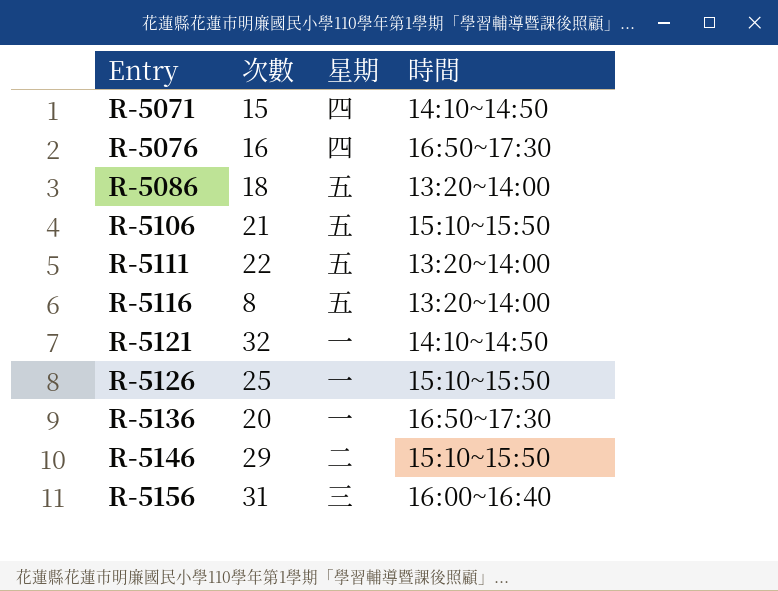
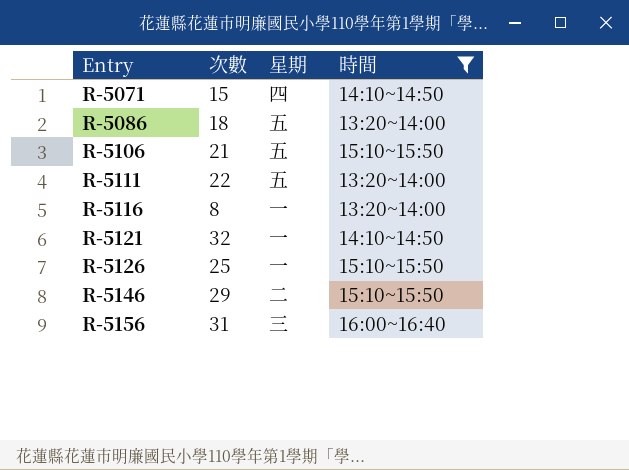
filter: none -> 時間 != 16:50~17:30
R-5116 | 星期: 五 -> 一

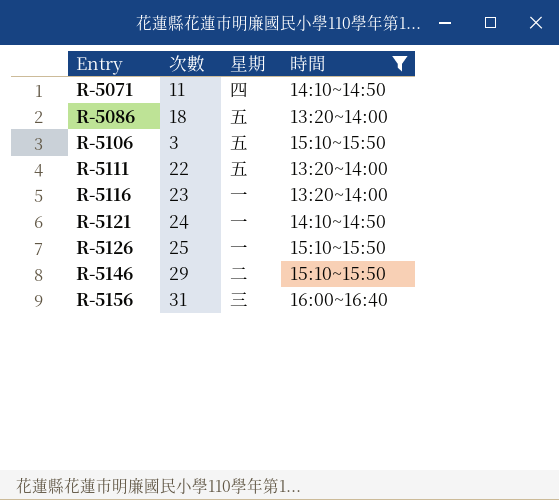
R-5071 | 次數: 15 -> 11
R-5106 | 次數: 21 -> 3
R-5116 | 次數: 8 -> 23
R-5121 | 次數: 32 -> 24

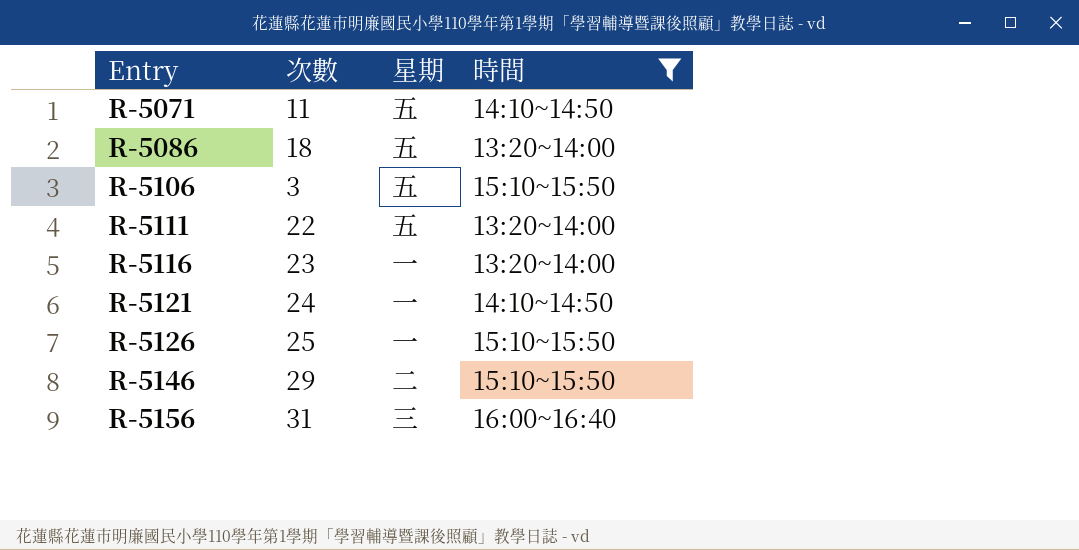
R-5071 | 星期: 四 -> 五

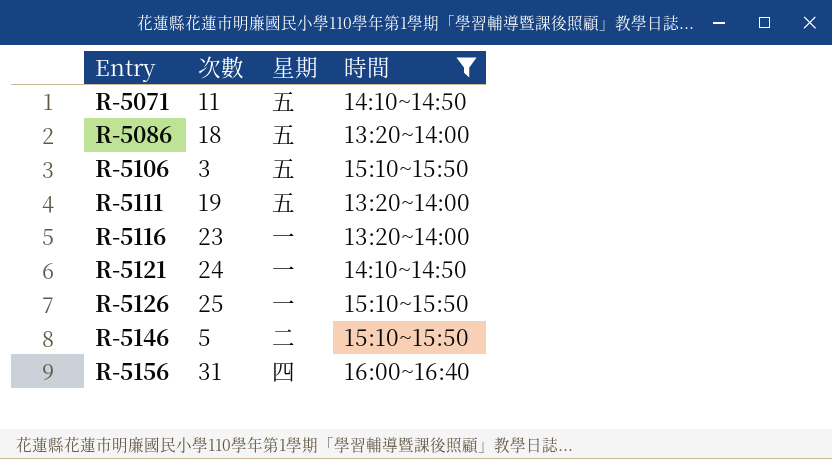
R-5111 | 次數: 22 -> 19
R-5146 | 次數: 29 -> 5
R-5156 | 星期: 三 -> 四

